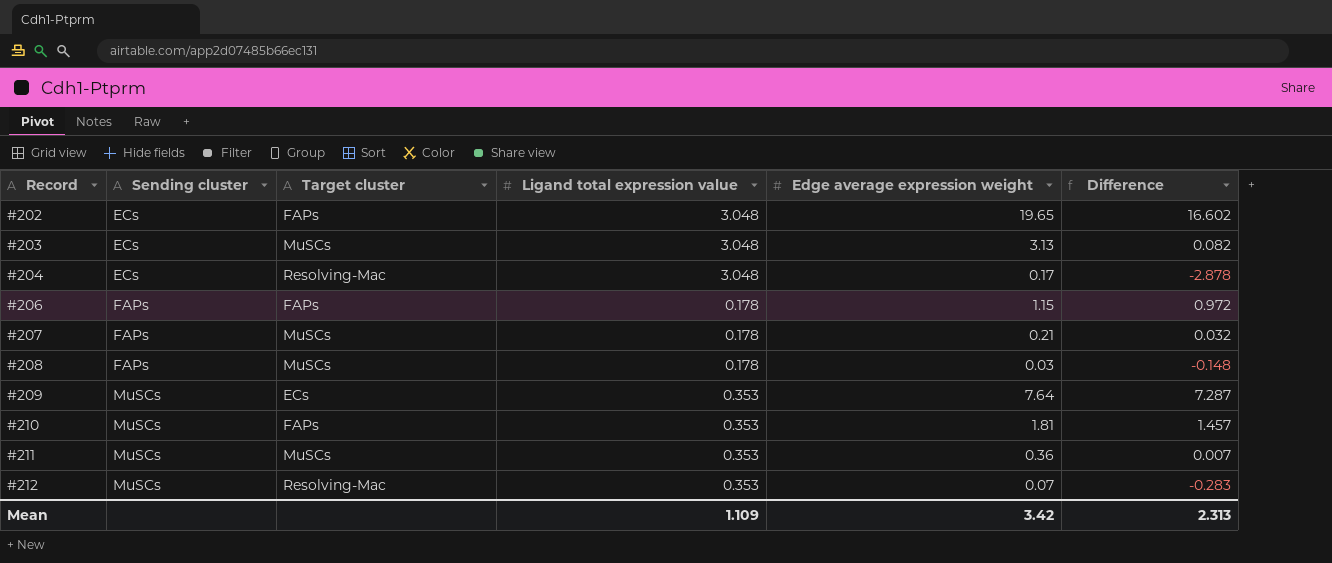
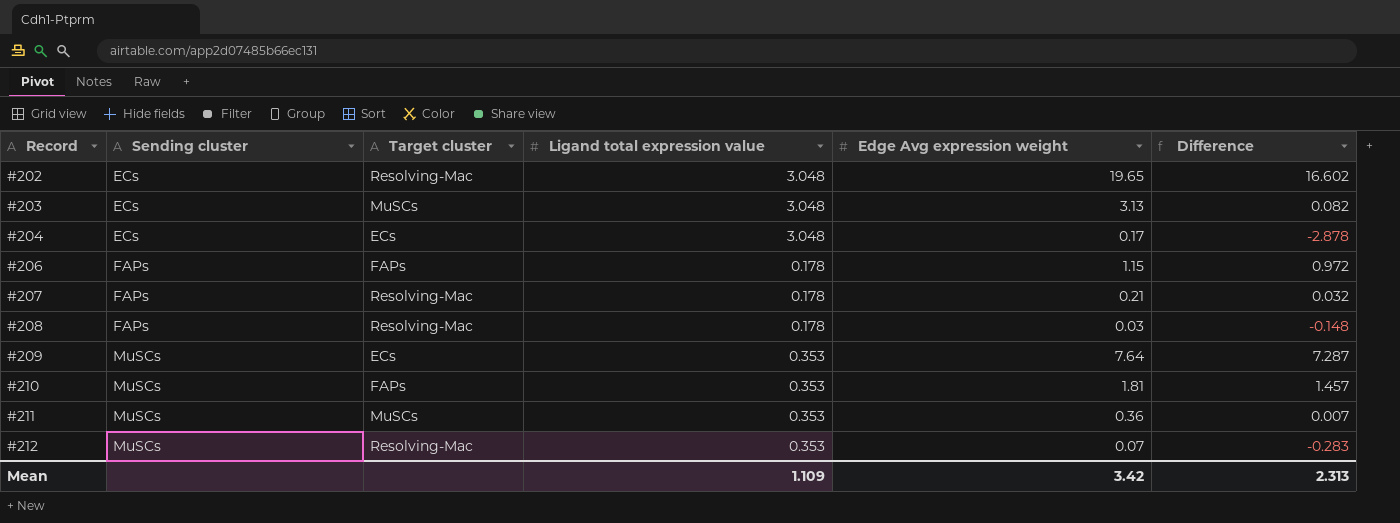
column name: Edge average expression weight -> Edge Avg expression weight
#202 | Target cluster: FAPs -> Resolving-Mac
#204 | Target cluster: Resolving-Mac -> ECs
#207 | Target cluster: MuSCs -> Resolving-Mac
#208 | Target cluster: MuSCs -> Resolving-Mac

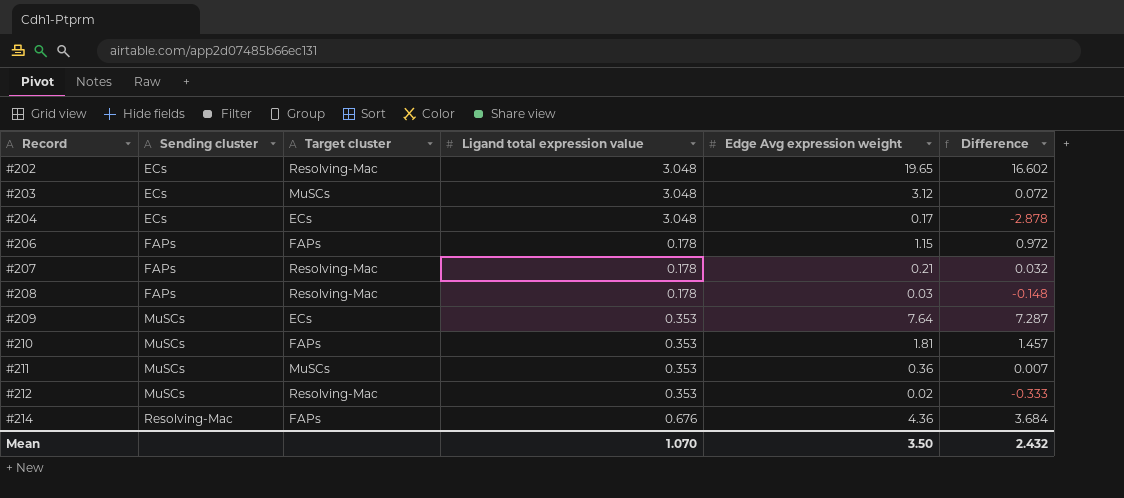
#203 | Edge Avg expression weight: 3.13 -> 3.12
#203 | Difference: 0.082 -> 0.072
#212 | Edge Avg expression weight: 0.07 -> 0.02
#212 | Difference: -0.283 -> -0.333
row #214: none -> Resolving-Mac | FAPs | 0.676 | 4.36 | 3.684
Mean | Ligand total expression value: 1.109 -> 1.070
Mean | Edge Avg expression weight: 3.42 -> 3.50
Mean | Difference: 2.313 -> 2.432

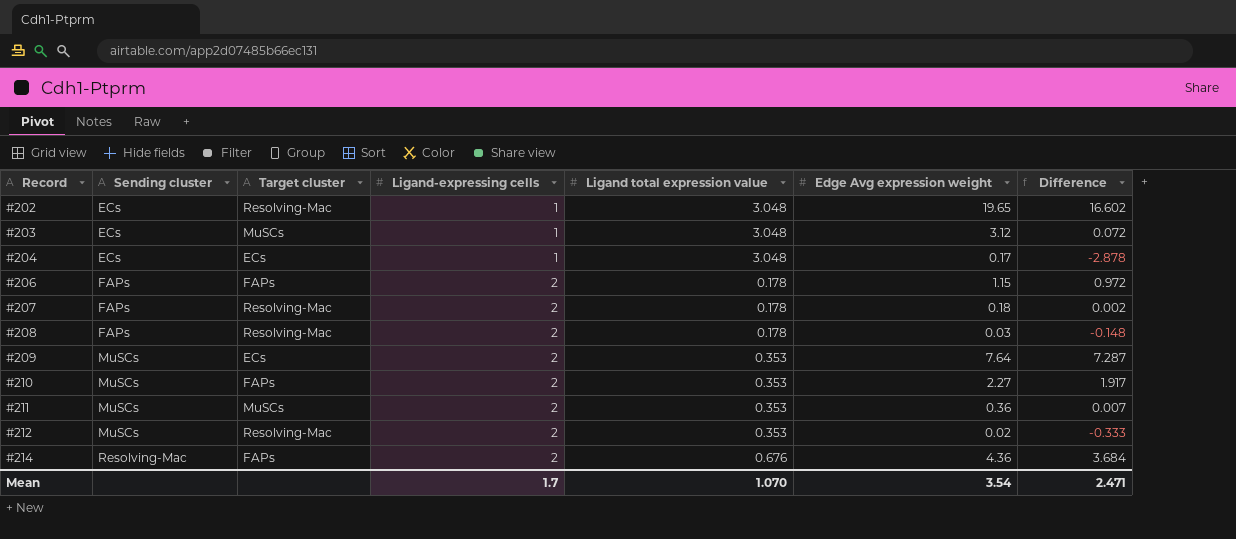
column Ligand-expressing cells | position: none -> 4
#207 | Edge Avg expression weight: 0.21 -> 0.18
#207 | Difference: 0.032 -> 0.002
#210 | Edge Avg expression weight: 1.81 -> 2.27
#210 | Difference: 1.457 -> 1.917
Mean | Edge Avg expression weight: 3.50 -> 3.54
Mean | Difference: 2.432 -> 2.471

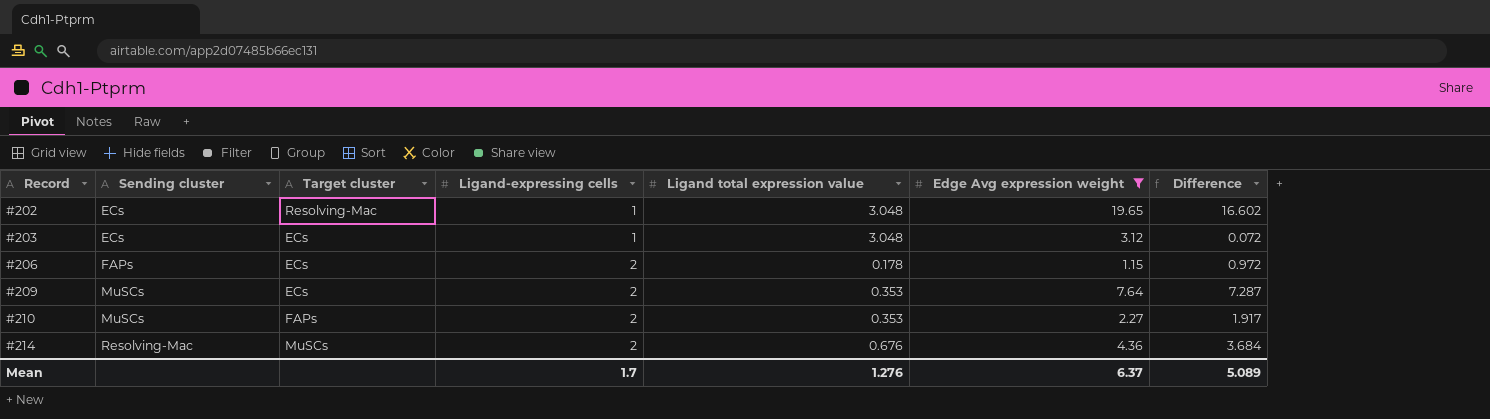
filter: none -> Edge Avg expression weight >= 1.15
#203 | Target cluster: MuSCs -> ECs
#206 | Target cluster: FAPs -> ECs
#214 | Target cluster: FAPs -> MuSCs
Mean | Ligand total expression value: 1.070 -> 1.276
Mean | Edge Avg expression weight: 3.54 -> 6.37
Mean | Difference: 2.471 -> 5.089

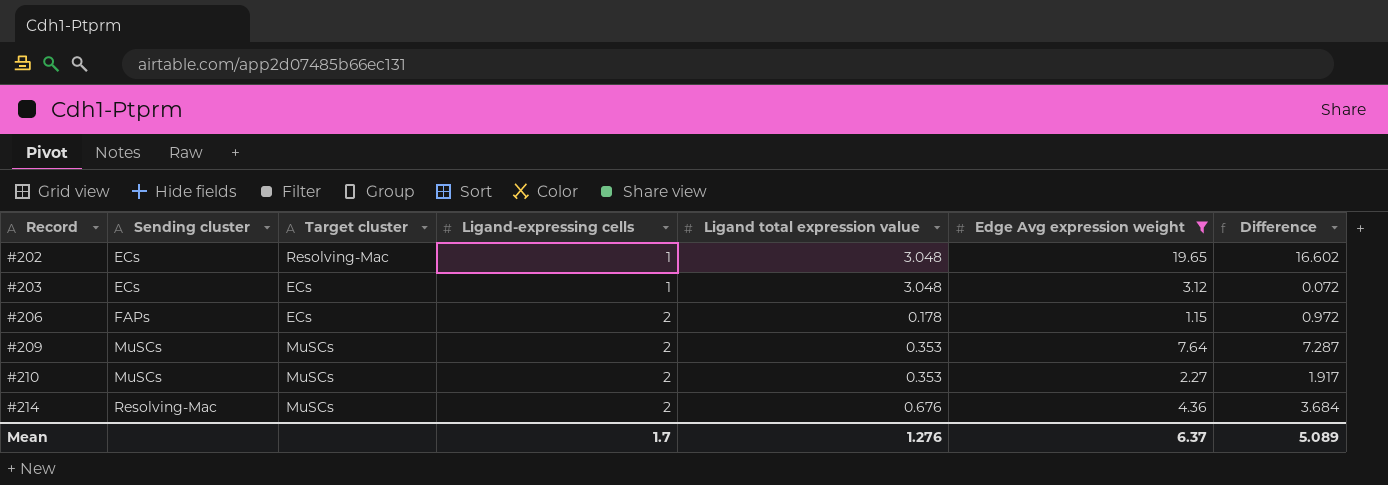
#209 | Target cluster: ECs -> MuSCs
#210 | Target cluster: FAPs -> MuSCs

